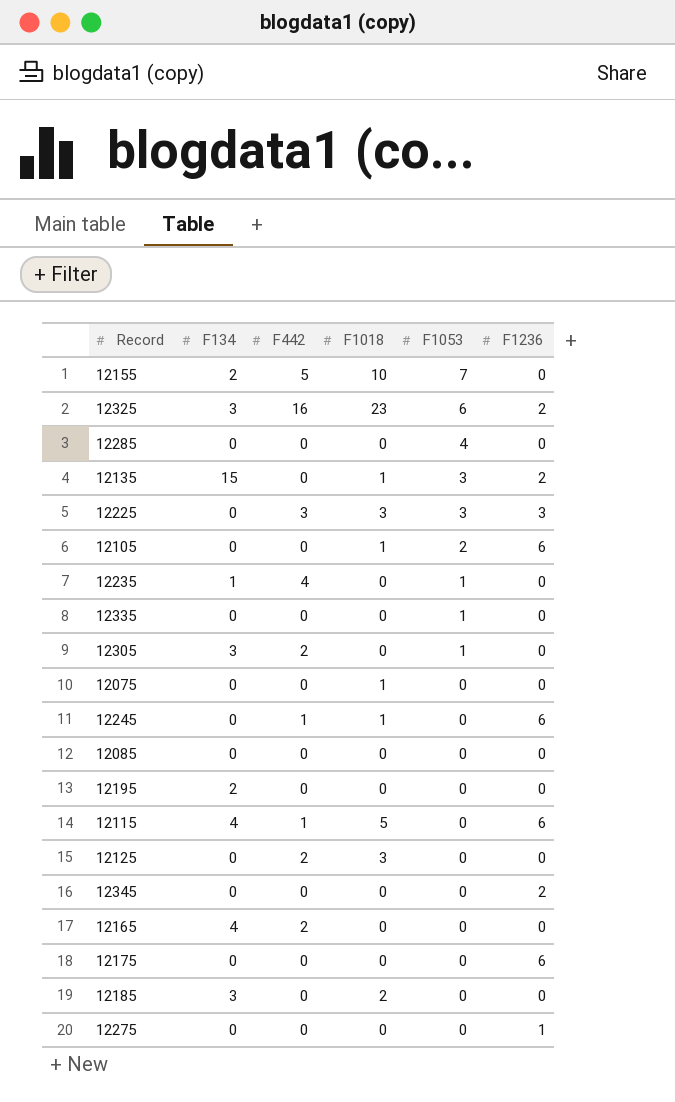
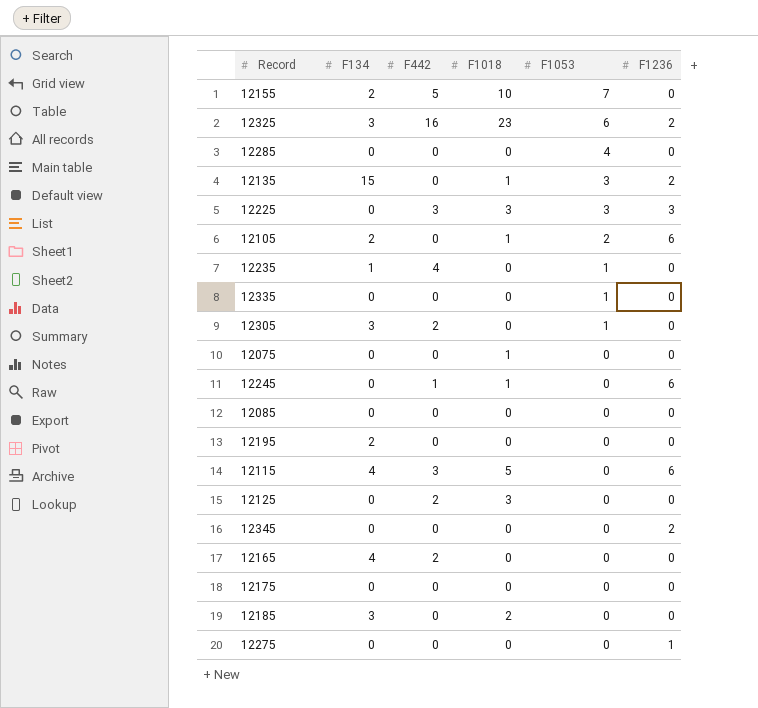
12105 | F134: 0 -> 2
12115 | F442: 1 -> 3
12175 | F1236: 6 -> 0

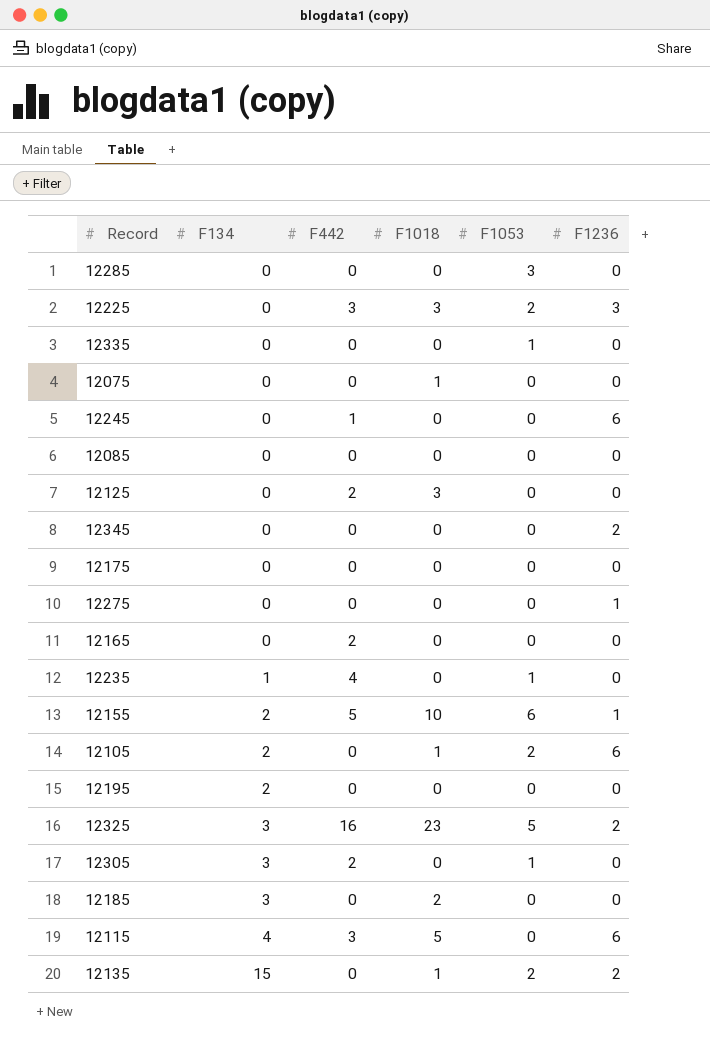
row order: F1053 descending -> F134 ascending
12285 | F1053: 4 -> 3
12225 | F1053: 3 -> 2
12245 | F1018: 1 -> 0
12165 | F134: 4 -> 0
12155 | F1053: 7 -> 6
12155 | F1236: 0 -> 1
12325 | F1053: 6 -> 5
12135 | F1053: 3 -> 2

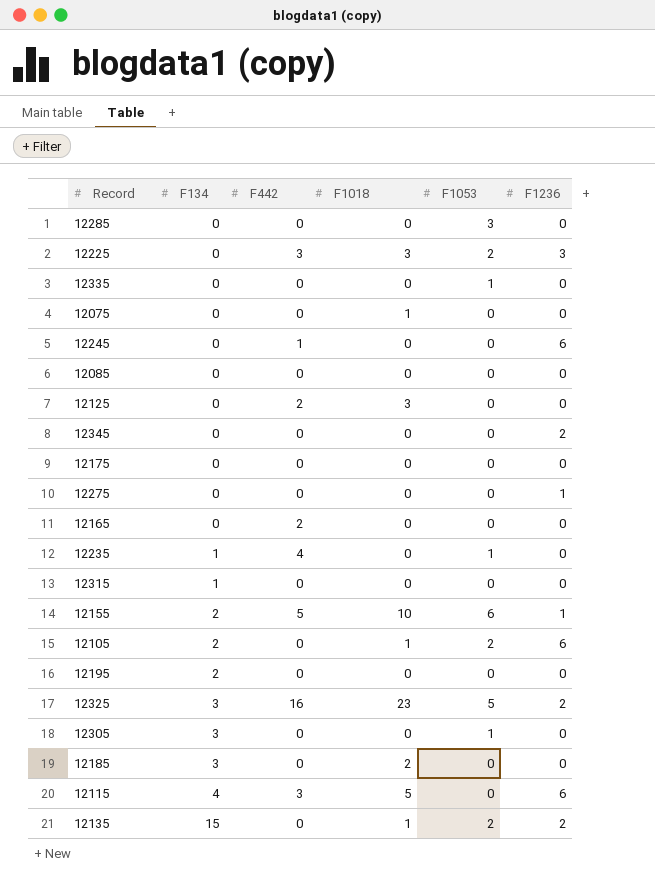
row 12315: none -> 1 | 0 | 0 | 0 | 0
12305 | F442: 2 -> 0

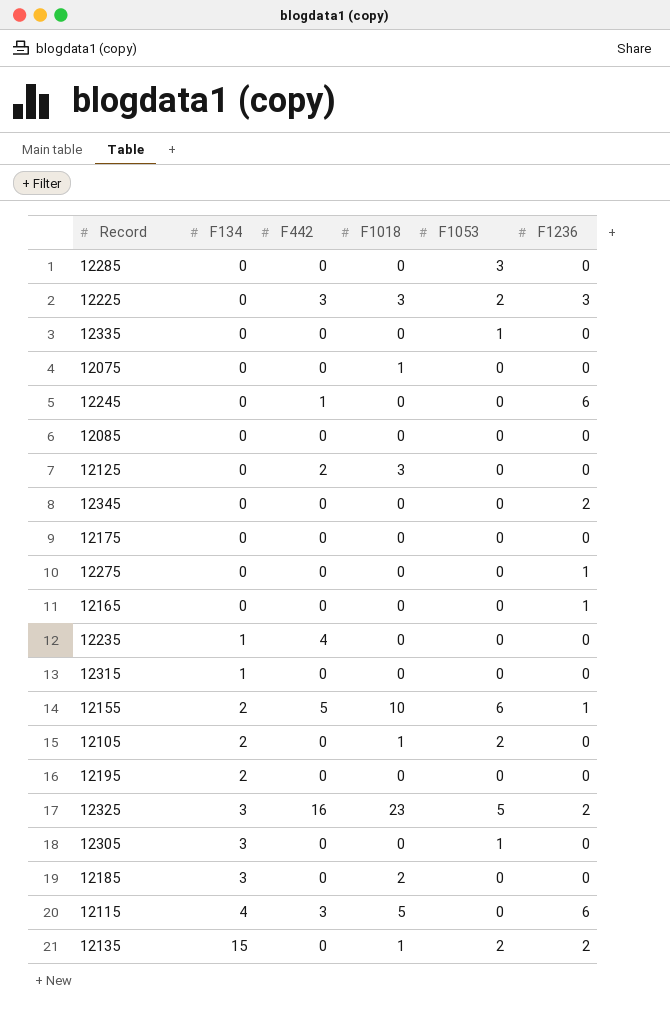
12165 | F442: 2 -> 0
12165 | F1236: 0 -> 1
12235 | F1053: 1 -> 0
12105 | F1236: 6 -> 0

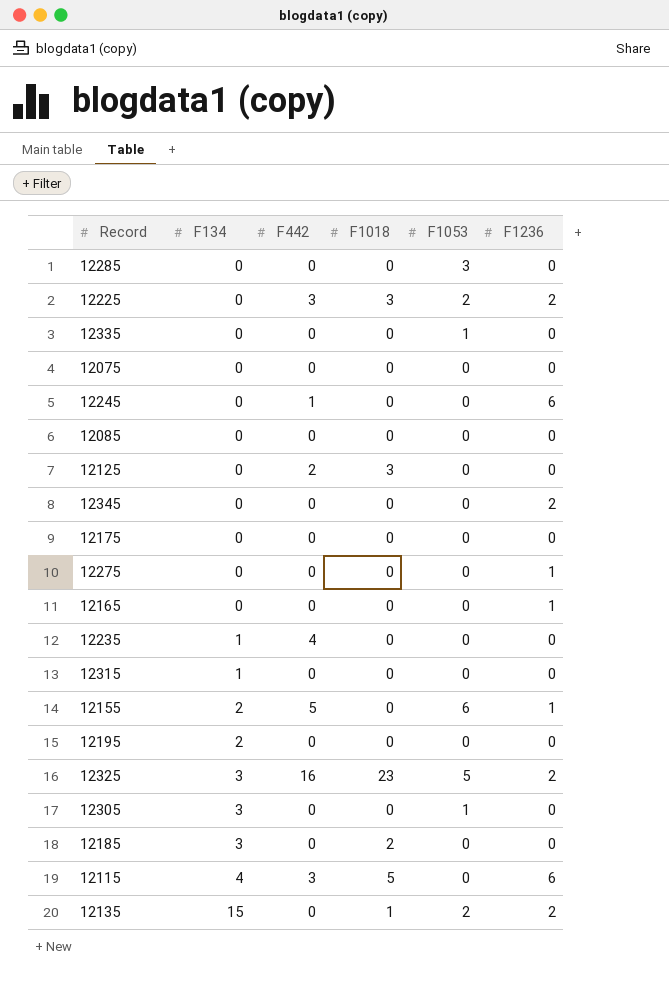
row 12105: 2 | 0 | 1 | 2 | 0 -> none
12225 | F1236: 3 -> 2
12075 | F1018: 1 -> 0
12155 | F1018: 10 -> 0

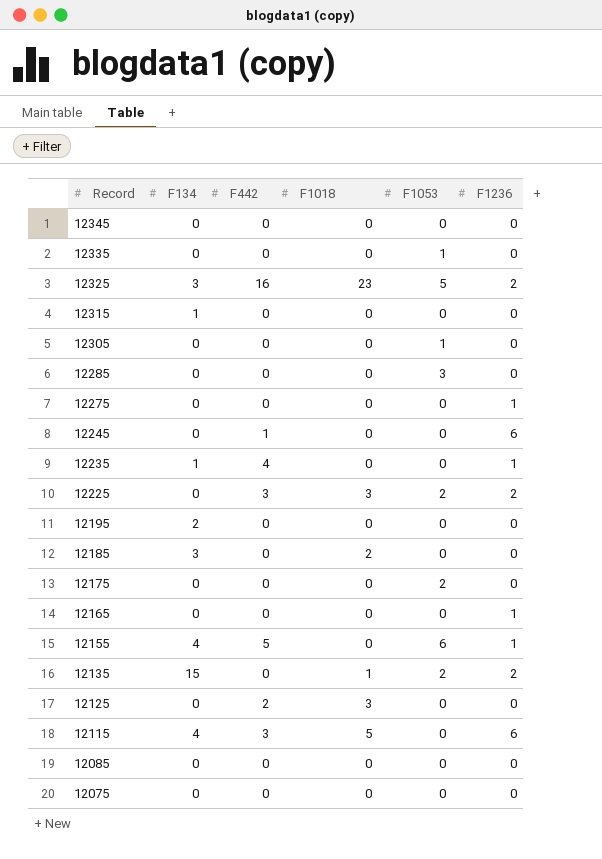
row order: F134 ascending -> Record descending
12345 | F1236: 2 -> 0
12305 | F134: 3 -> 0
12235 | F1236: 0 -> 1
12175 | F1053: 0 -> 2
12155 | F134: 2 -> 4

